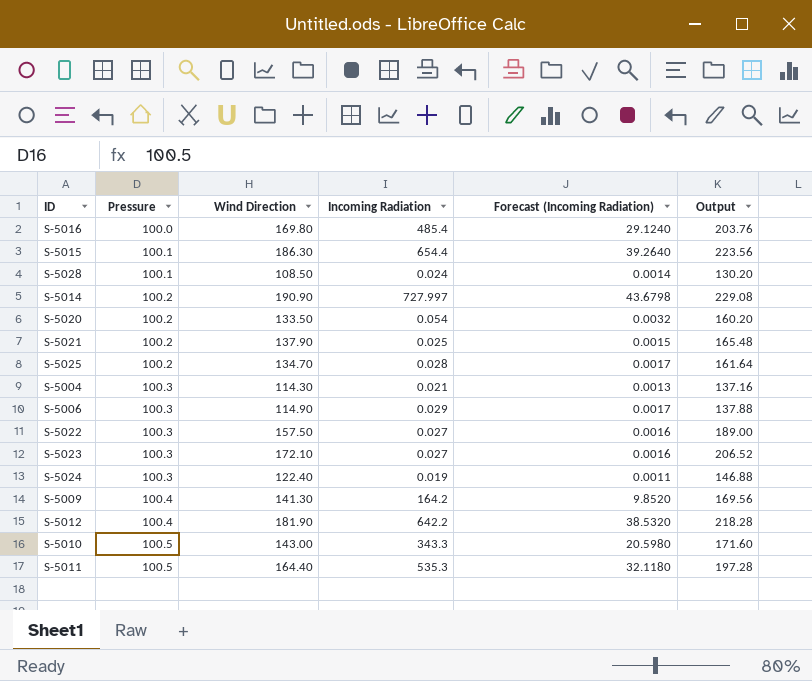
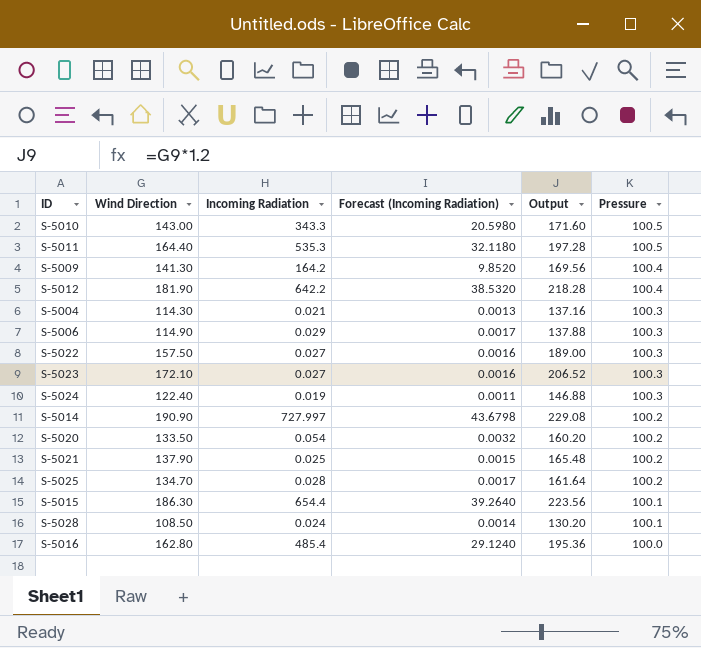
row order: Pressure ascending -> Pressure descending
column Pressure | position: 2 -> 6
S-5016 | Wind Direction: 169.80 -> 162.80
S-5016 | Output: 203.76 -> 195.36

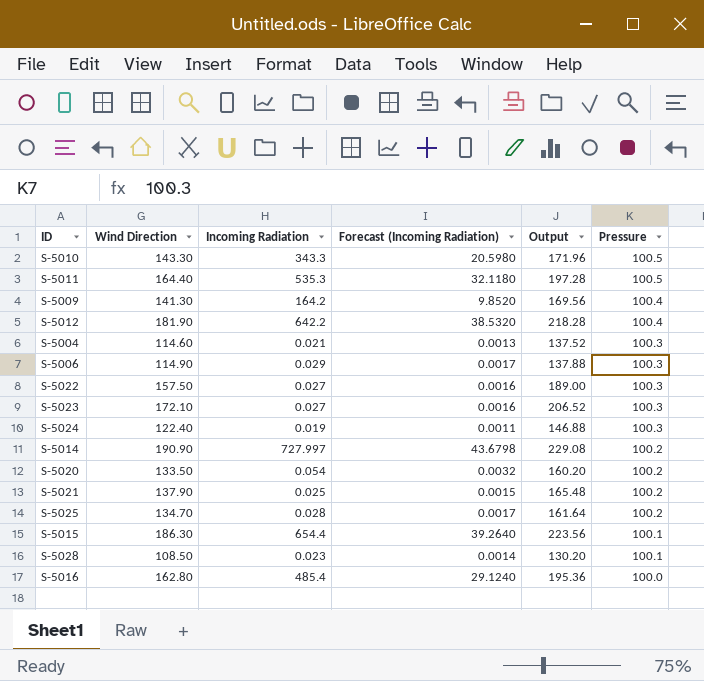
S-5010 | Wind Direction: 143.00 -> 143.30
S-5010 | Output: 171.60 -> 171.96
S-5004 | Wind Direction: 114.30 -> 114.60
S-5004 | Output: 137.16 -> 137.52
S-5028 | Incoming Radiation: 0.024 -> 0.023

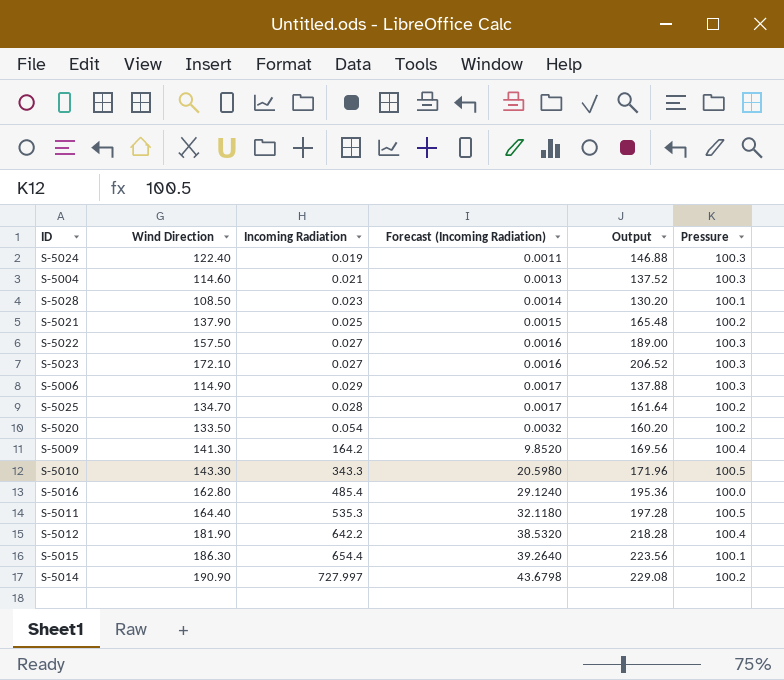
row order: Pressure descending -> Forecast (Incoming Radiation) ascending

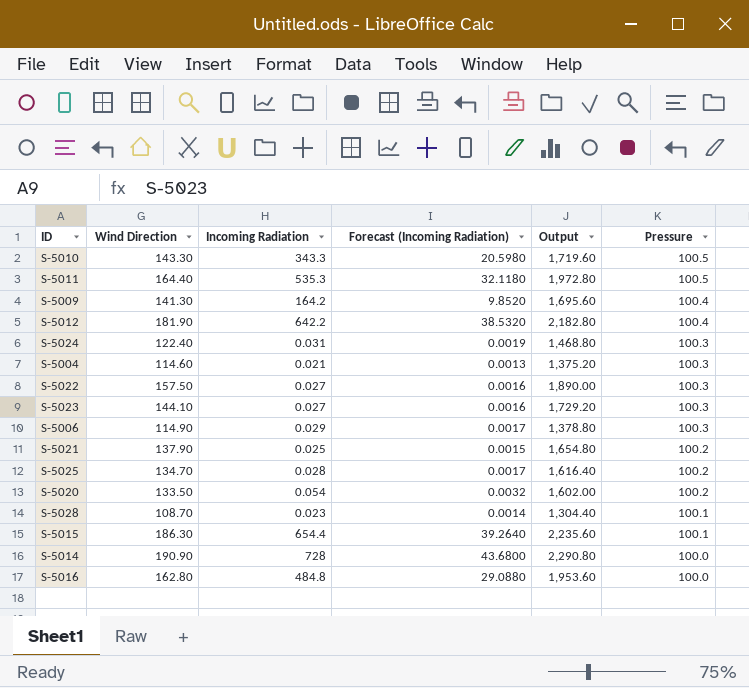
row order: Forecast (Incoming Radiation) ascending -> Pressure descending
column Output | formula: [Wind Direction] * 1.2 -> [Wind Direction] * 12
S-5024 | Incoming Radiation: 0.019 -> 0.031
S-5024 | Forecast (Incoming Radiation): 0.0011 -> 0.0019
S-5023 | Wind Direction: 172.10 -> 144.10
S-5028 | Wind Direction: 108.50 -> 108.70
S-5014 | Incoming Radiation: 727.997 -> 728
S-5014 | Forecast (Incoming Radiation): 43.6798 -> 43.6800
S-5014 | Pressure: 100.2 -> 100.0
S-5016 | Incoming Radiation: 485.4 -> 484.8
S-5016 | Forecast (Incoming Radiation): 29.1240 -> 29.0880

